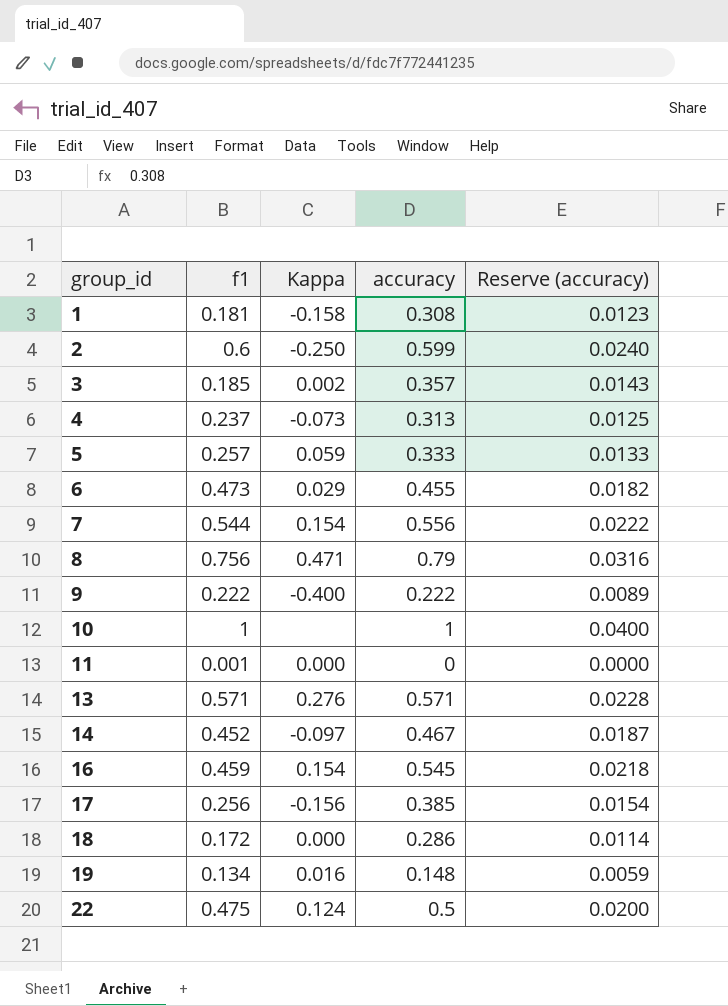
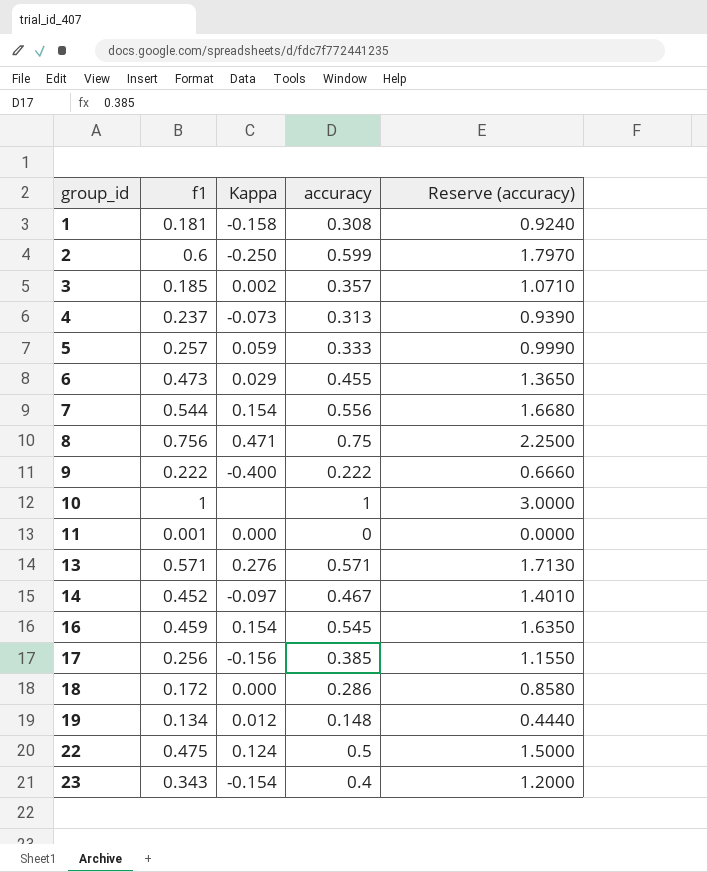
column Reserve (accuracy) | formula: [accuracy] * 0.04 -> [accuracy] * 3
8 | accuracy: 0.79 -> 0.75
19 | Kappa: 0.016 -> 0.012
row 23: none -> 0.343 | -0.154 | 0.4 | 1.2000

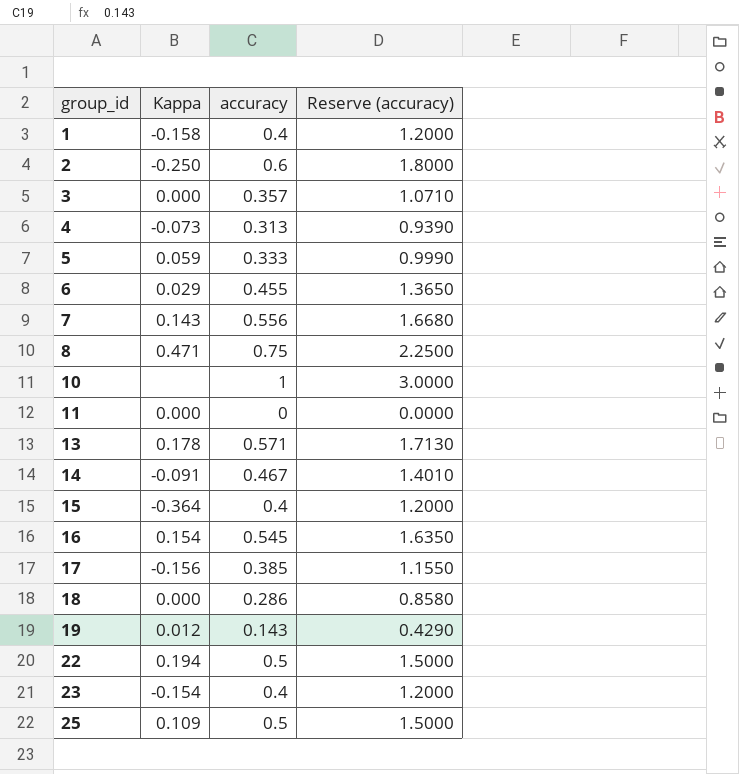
column f1 | position: 2 -> none
row 9: 0.222 | -0.400 | 0.222 | 0.6660 -> none
1 | accuracy: 0.308 -> 0.4
1 | Reserve (accuracy): 0.9240 -> 1.2000
2 | accuracy: 0.599 -> 0.6
2 | Reserve (accuracy): 1.7970 -> 1.8000
3 | Kappa: 0.002 -> 0.000
7 | Kappa: 0.154 -> 0.143
13 | Kappa: 0.276 -> 0.178
14 | Kappa: -0.097 -> -0.091
row 15: none -> -0.364 | 0.4 | 1.2000
19 | accuracy: 0.148 -> 0.143
19 | Reserve (accuracy): 0.4440 -> 0.4290
22 | Kappa: 0.124 -> 0.194
row 25: none -> 0.109 | 0.5 | 1.5000

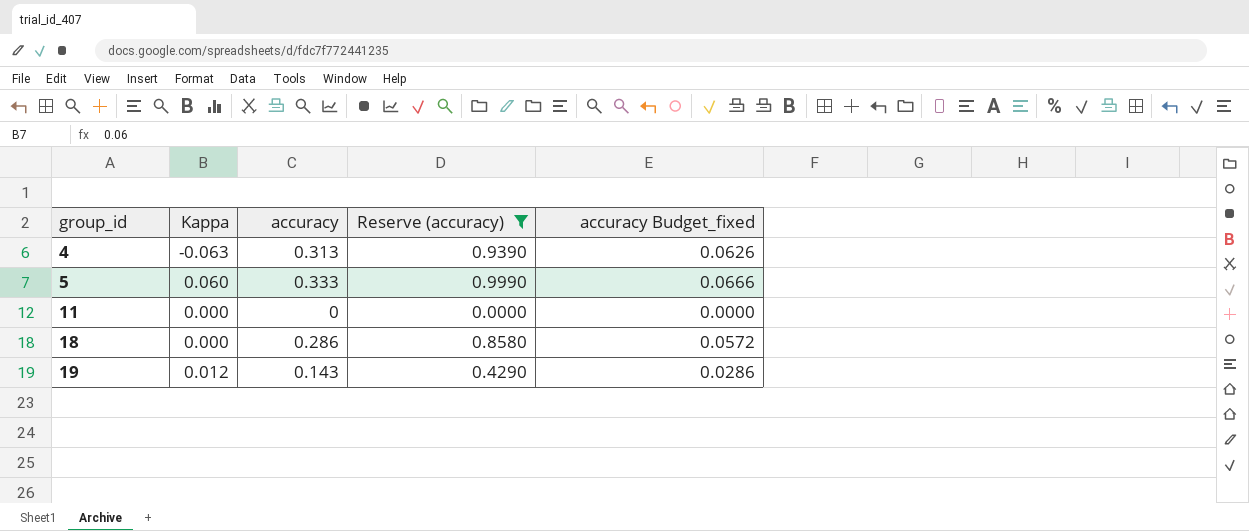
filter: none -> Reserve (accuracy) <= 0.9990
column accuracy Budget_fixed | formula: none -> [accuracy] * 0.2
4 | Kappa: -0.073 -> -0.063
5 | Kappa: 0.059 -> 0.060

